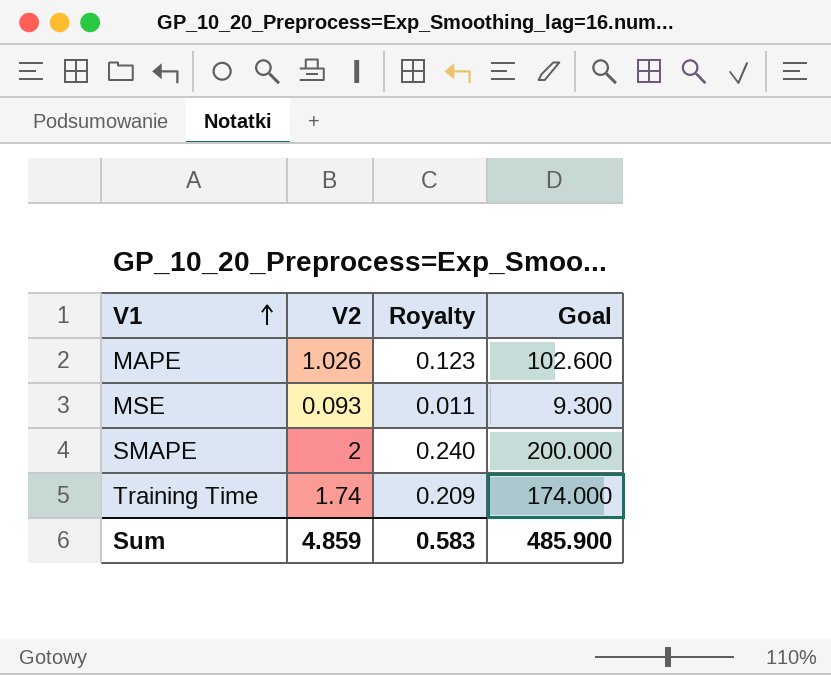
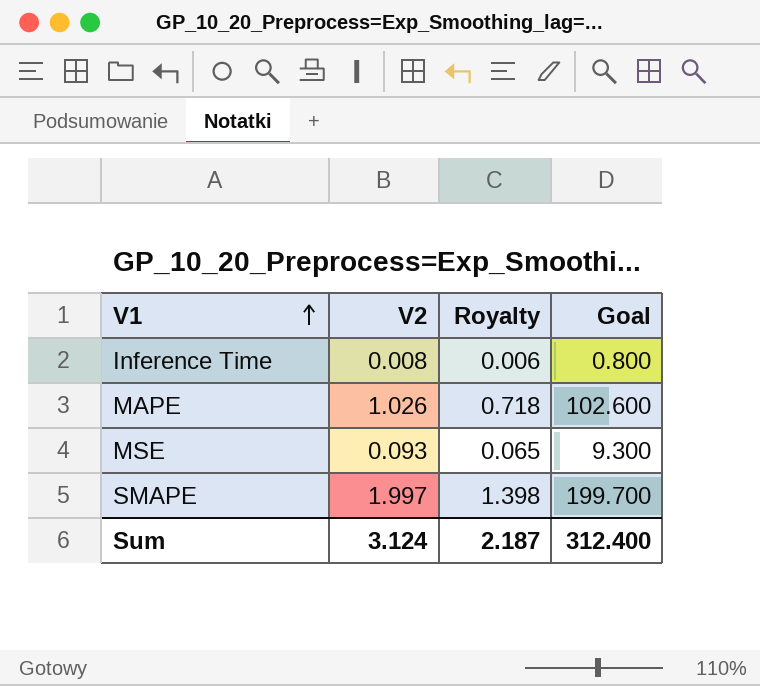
column Royalty | formula: [V2] * 0.12 -> [V2] * 0.7
row Training Time: 1.74 | 0.209 | 174.000 -> none
row Inference Time: none -> 0.008 | 0.006 | 0.800
SMAPE | V2: 2 -> 1.997
SMAPE | Goal: 200.000 -> 199.700
Sum | V2: 4.859 -> 3.124
Sum | Royalty: 0.583 -> 2.187
Sum | Goal: 485.900 -> 312.400

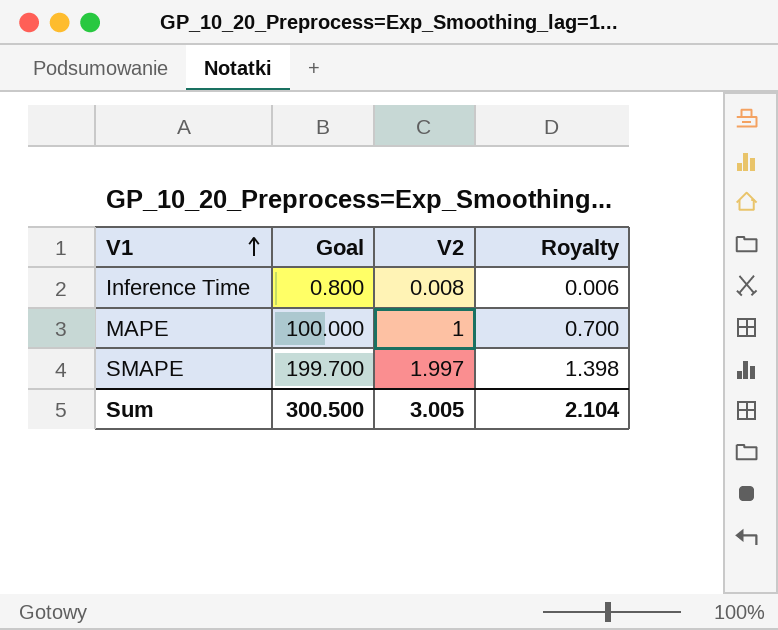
column Goal | position: 4 -> 2
row MSE: 0.093 | 0.065 | 9.300 -> none
MAPE | Goal: 102.600 -> 100.000
MAPE | V2: 1.026 -> 1
MAPE | Royalty: 0.718 -> 0.700
Sum | Goal: 312.400 -> 300.500
Sum | V2: 3.124 -> 3.005
Sum | Royalty: 2.187 -> 2.104

